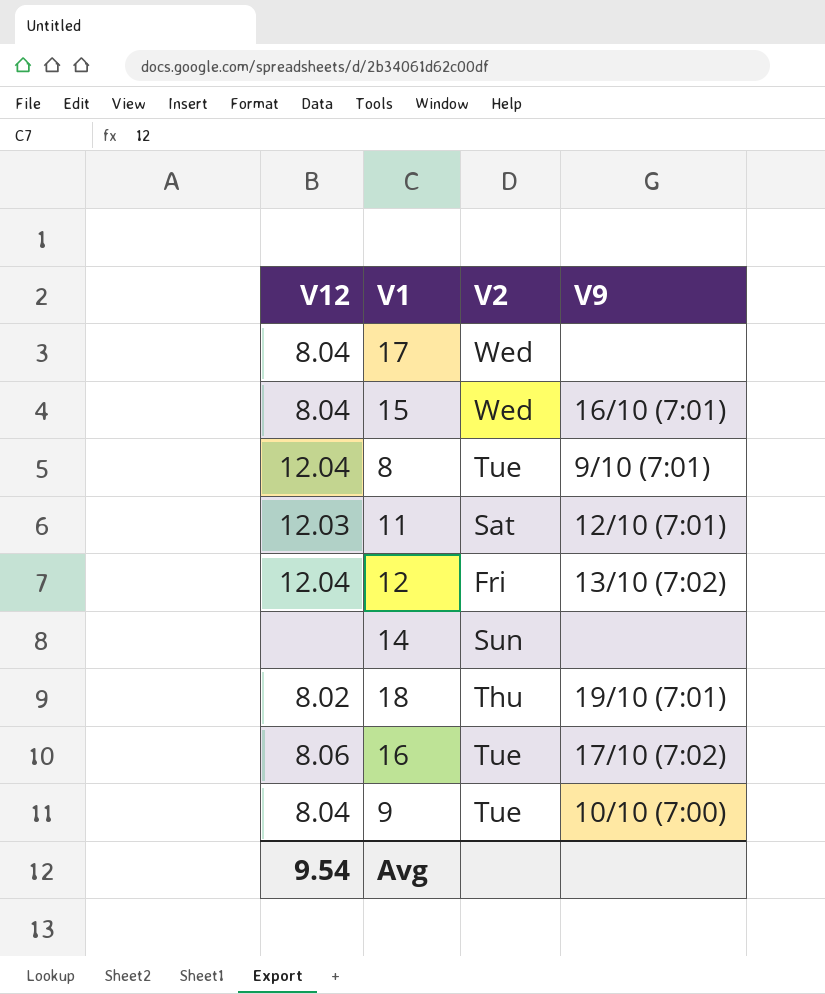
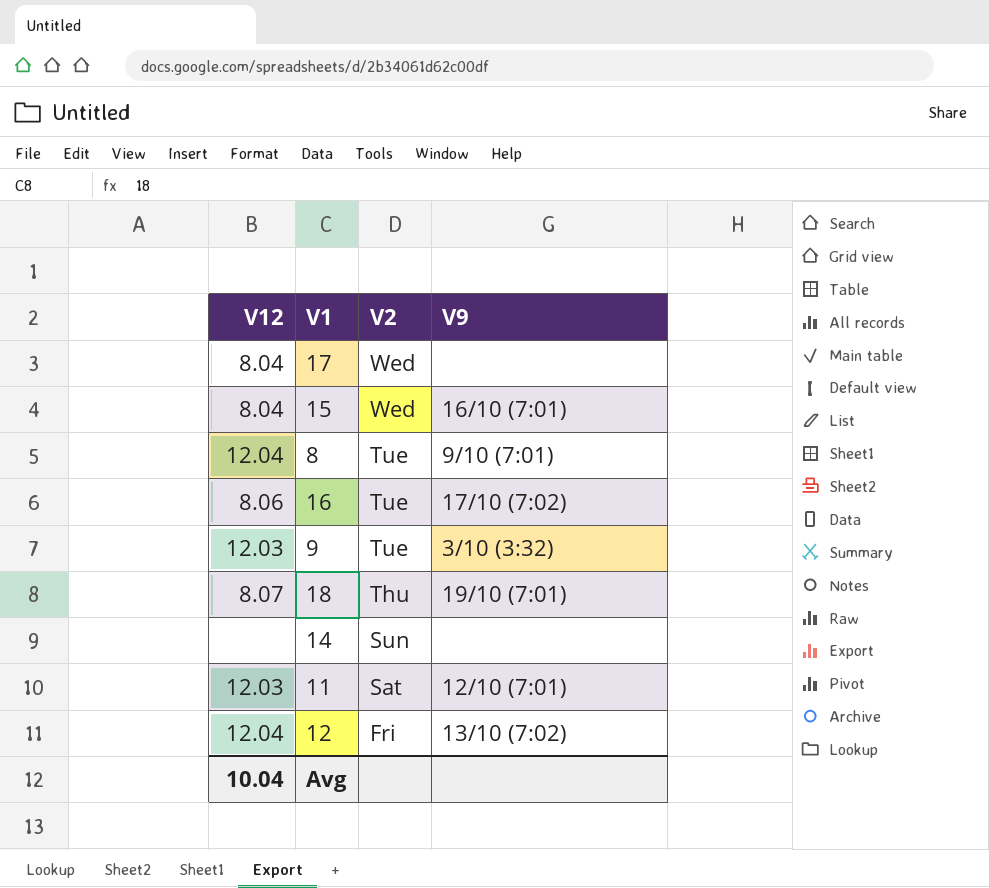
row order: none -> V2 descending
9 | V12: 8.04 -> 12.03
9 | V9: 10/10 (7:00) -> 3/10 (3:32)
18 | V12: 8.02 -> 8.07
Avg | V12: 9.54 -> 10.04

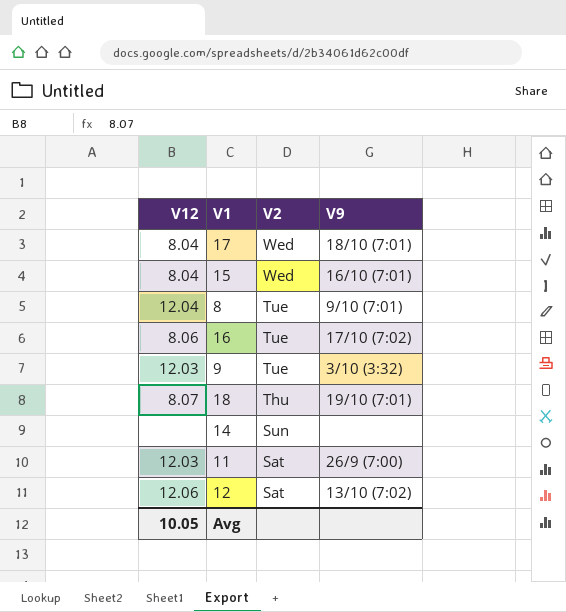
17 | V9: none -> 18/10 (7:01)
11 | V9: 12/10 (7:01) -> 26/9 (7:00)
12 | V12: 12.04 -> 12.06
12 | V2: Fri -> Sat
Avg | V12: 10.04 -> 10.05

